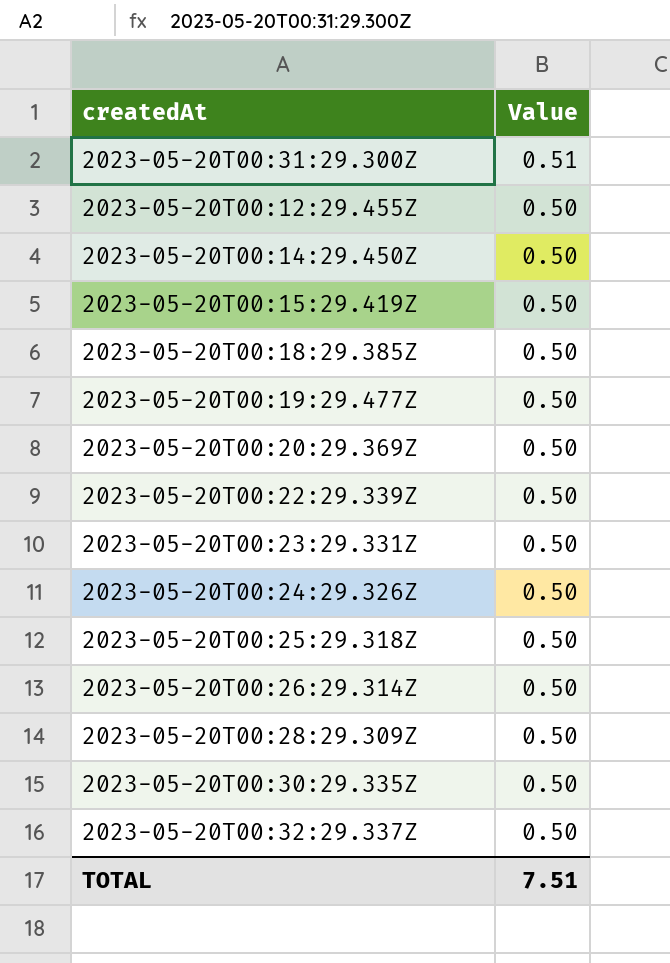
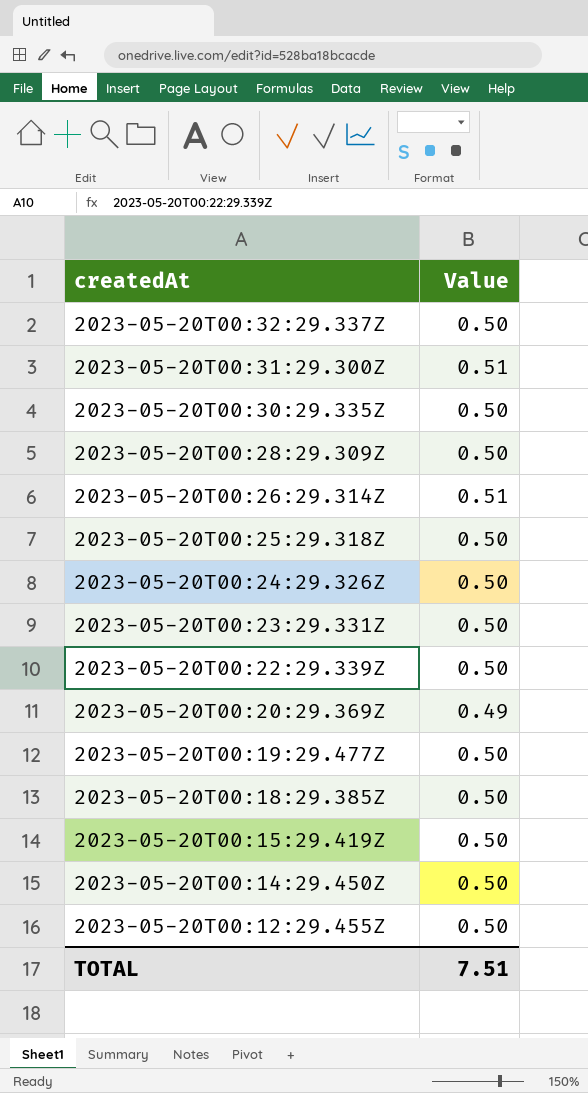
row order: Value descending -> createdAt descending
2023-05-20T00:26:29.314Z | Value: 0.50 -> 0.51
2023-05-20T00:20:29.369Z | Value: 0.50 -> 0.49

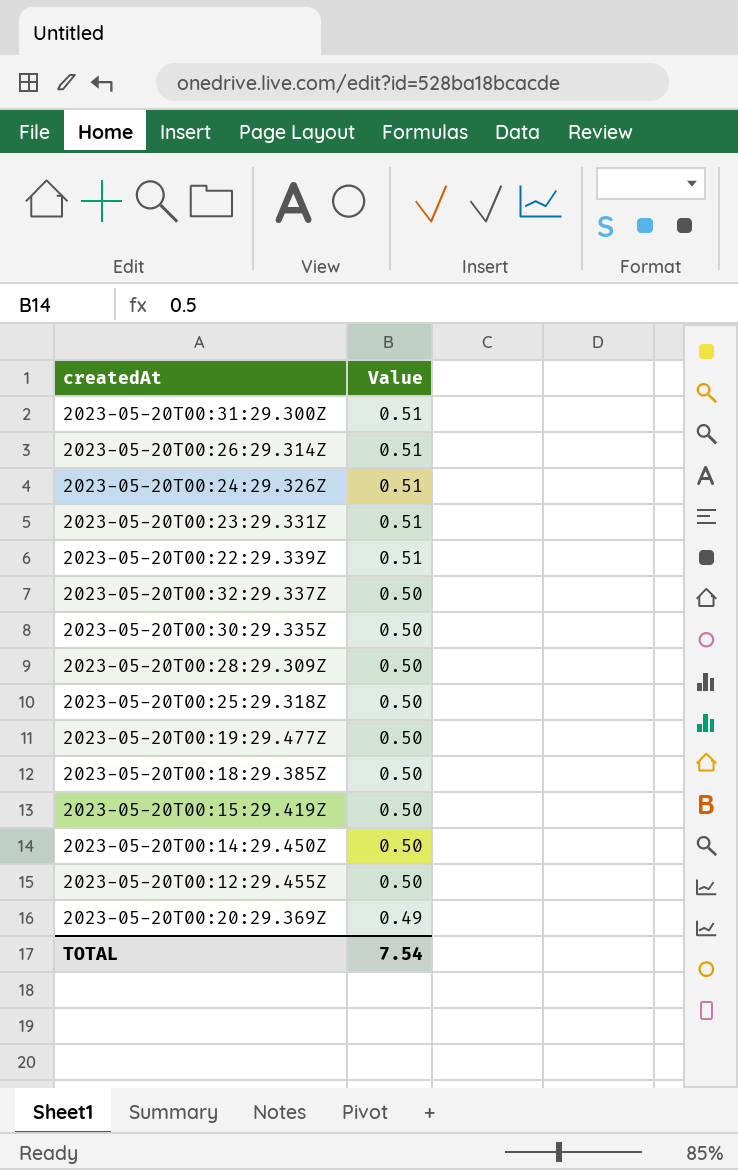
row order: createdAt descending -> Value descending
2023-05-20T00:24:29.326Z | Value: 0.50 -> 0.51
2023-05-20T00:23:29.331Z | Value: 0.50 -> 0.51
2023-05-20T00:22:29.339Z | Value: 0.50 -> 0.51
TOTAL | Value: 7.51 -> 7.54

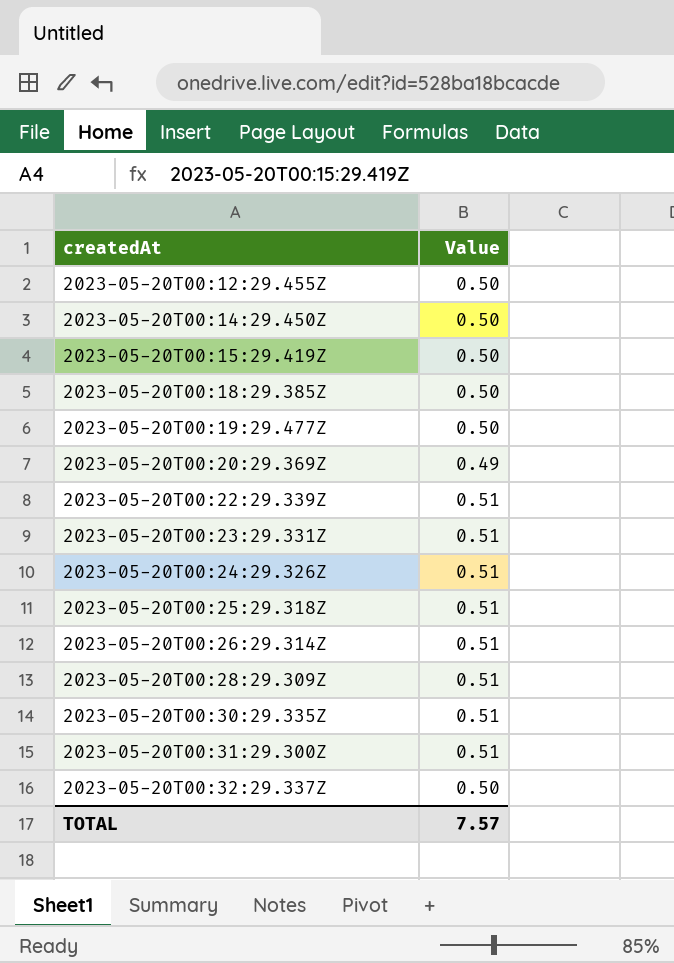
row order: Value descending -> createdAt ascending
2023-05-20T00:25:29.318Z | Value: 0.50 -> 0.51
2023-05-20T00:28:29.309Z | Value: 0.50 -> 0.51
2023-05-20T00:30:29.335Z | Value: 0.50 -> 0.51
TOTAL | Value: 7.54 -> 7.57

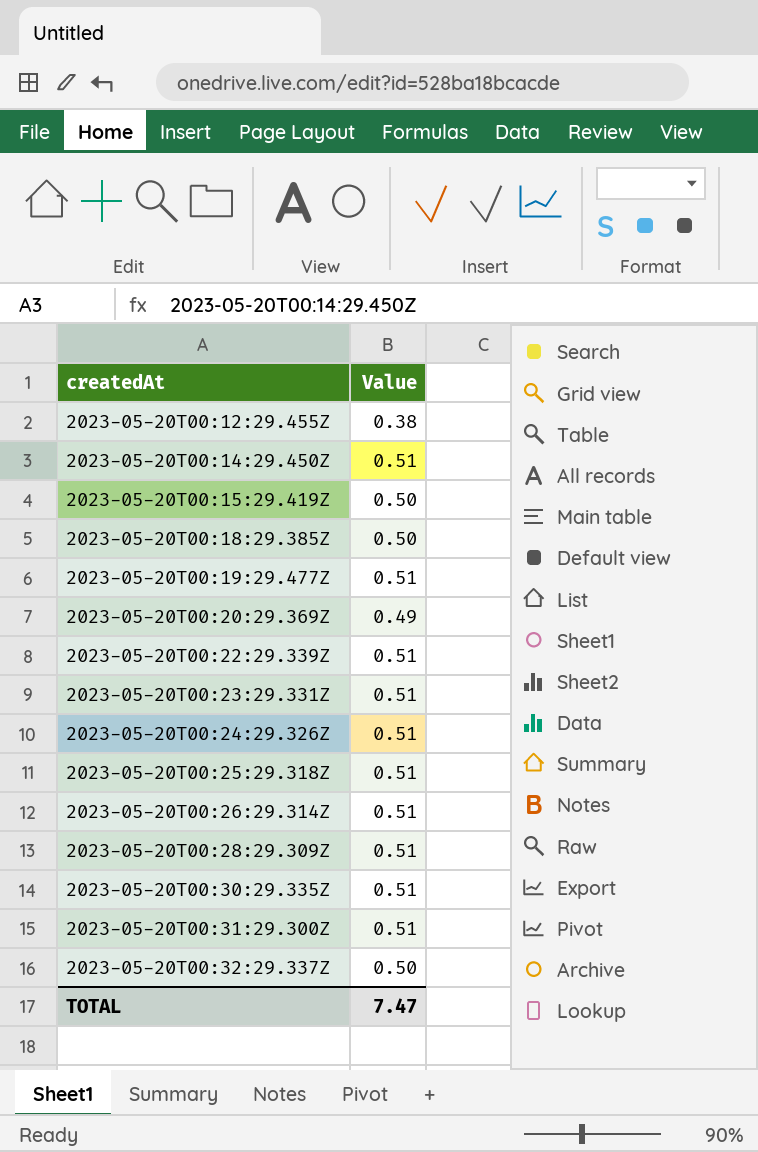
2023-05-20T00:12:29.455Z | Value: 0.50 -> 0.38
2023-05-20T00:14:29.450Z | Value: 0.50 -> 0.51
2023-05-20T00:19:29.477Z | Value: 0.50 -> 0.51
TOTAL | Value: 7.57 -> 7.47

